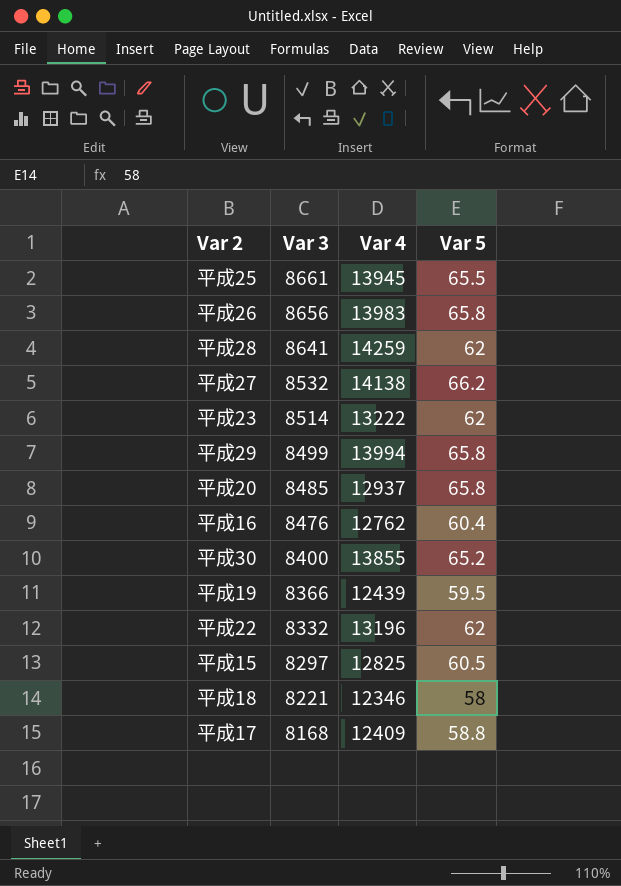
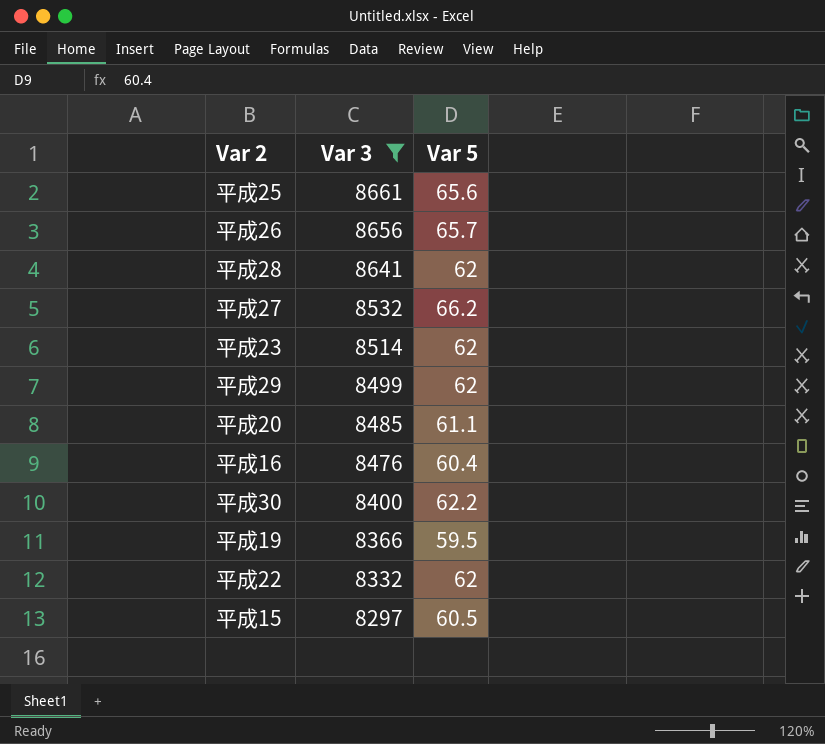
filter: none -> Var 3 >= 8297
column Var 4 | position: 3 -> none
平成25 | Var 5: 65.5 -> 65.6
平成26 | Var 5: 65.8 -> 65.7
平成29 | Var 5: 65.8 -> 62
平成20 | Var 5: 65.8 -> 61.1
平成30 | Var 5: 65.2 -> 62.2

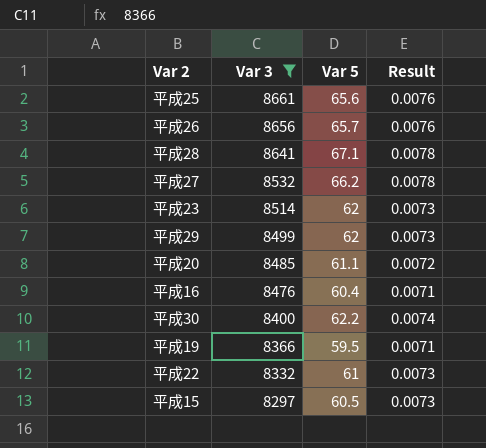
column Result | formula: none -> [Var 5] / [Var 3]
平成28 | Var 5: 62 -> 67.1
平成22 | Var 5: 62 -> 61

